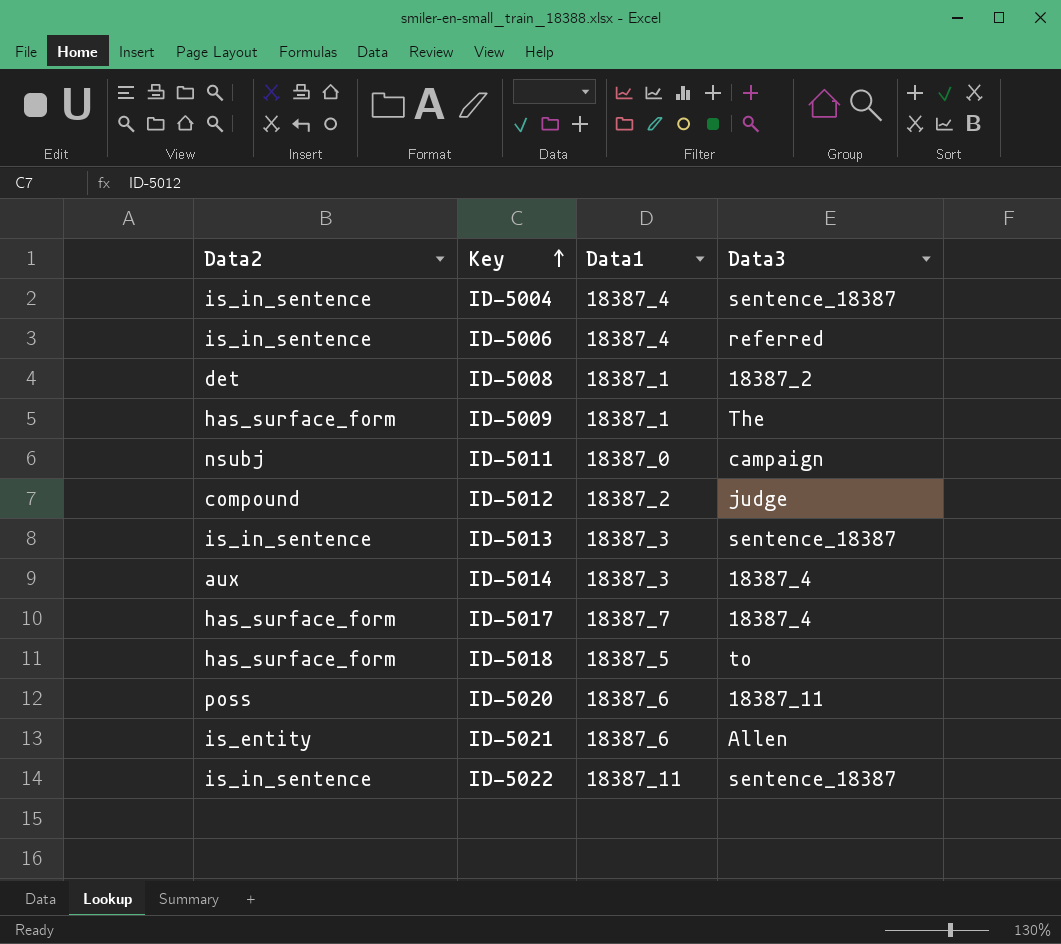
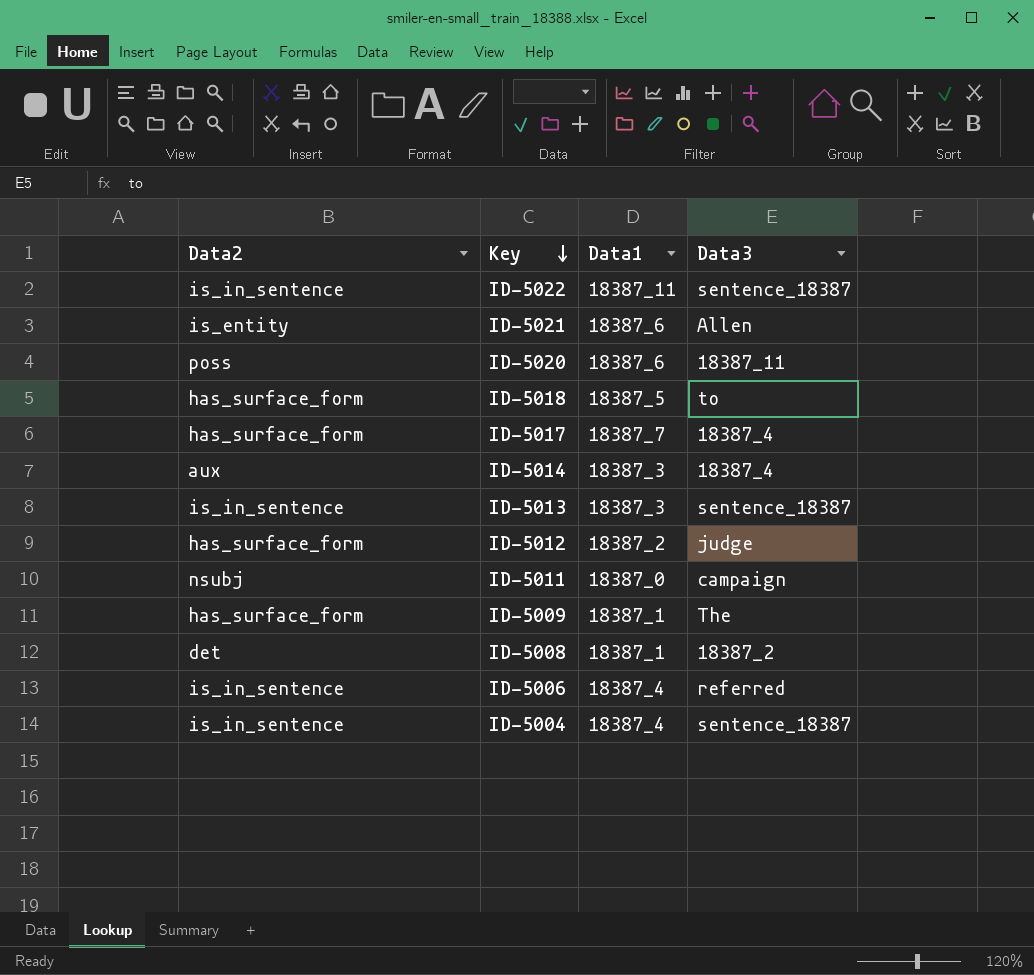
row order: Key ascending -> Key descending
ID-5012 | Data2: compound -> has_surface_form

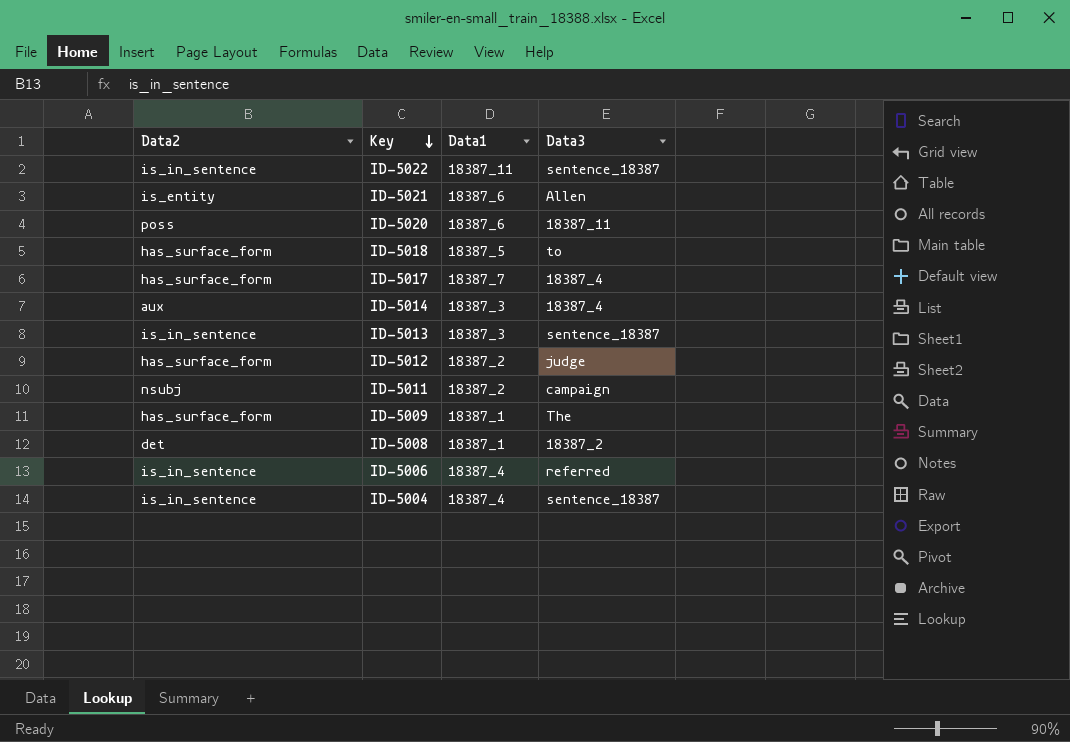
ID-5011 | Data1: 18387_0 -> 18387_2

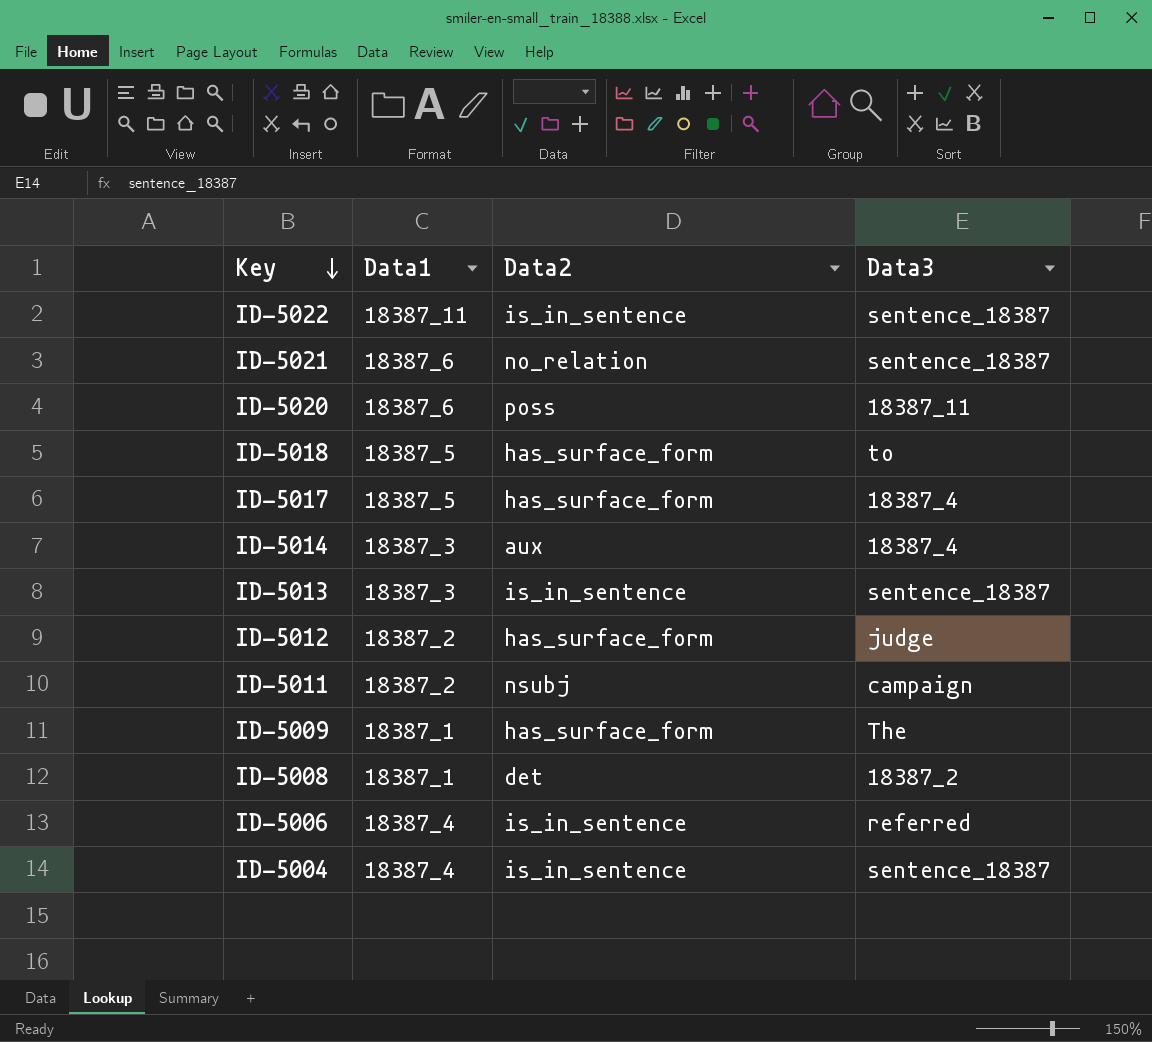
column Data2 | position: 1 -> 3
ID-5021 | Data2: is_entity -> no_relation
ID-5021 | Data3: Allen -> sentence_18387
ID-5017 | Data1: 18387_7 -> 18387_5

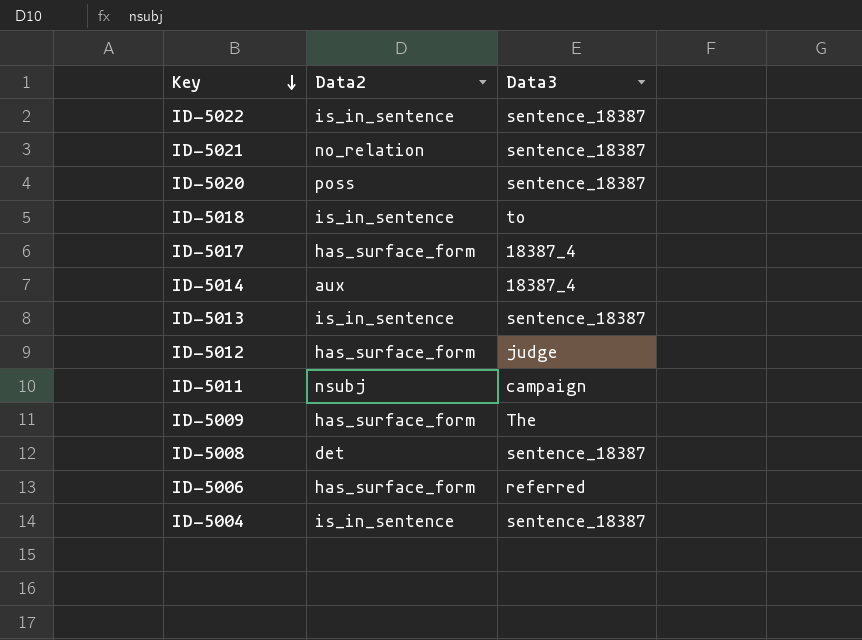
column Data1 | position: 2 -> none
ID-5020 | Data3: 18387_11 -> sentence_18387
ID-5018 | Data2: has_surface_form -> is_in_sentence
ID-5008 | Data3: 18387_2 -> sentence_18387
ID-5006 | Data2: is_in_sentence -> has_surface_form

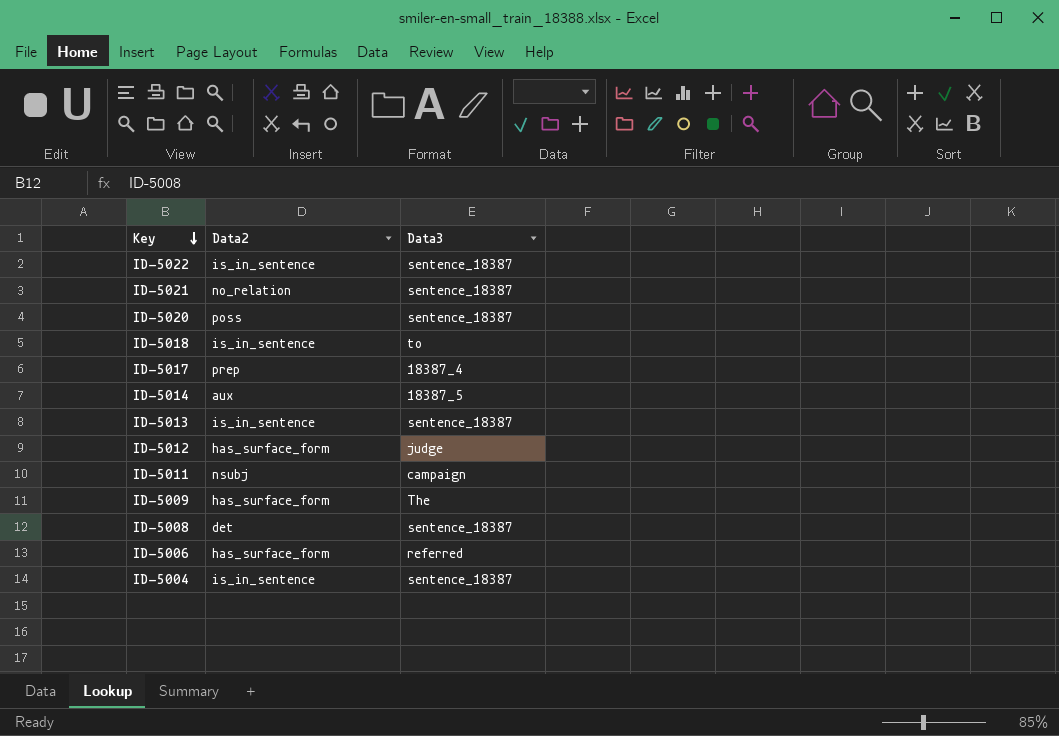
ID-5017 | Data2: has_surface_form -> prep
ID-5014 | Data3: 18387_4 -> 18387_5

